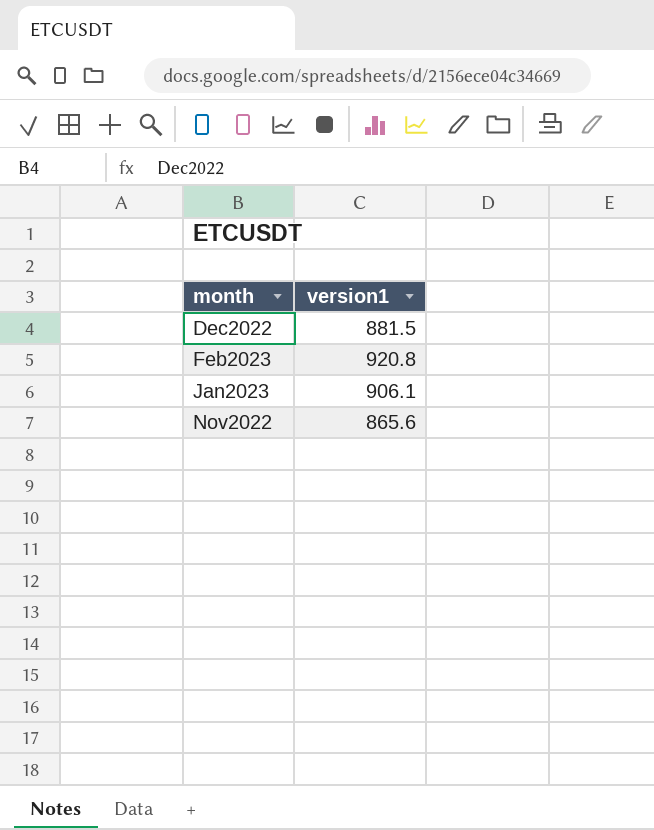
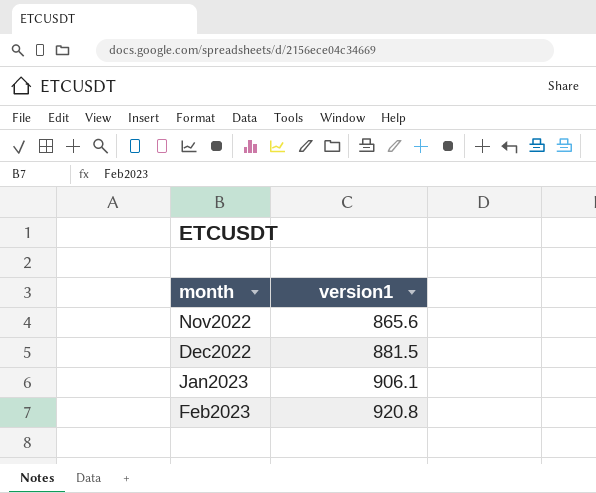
row order: none -> month ascending

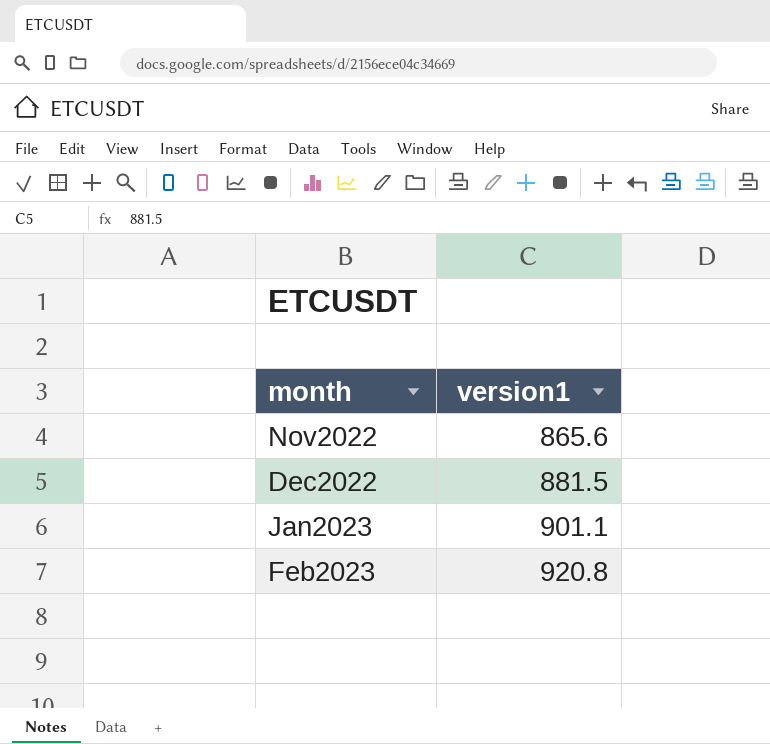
Jan2023 | version1: 906.1 -> 901.1

